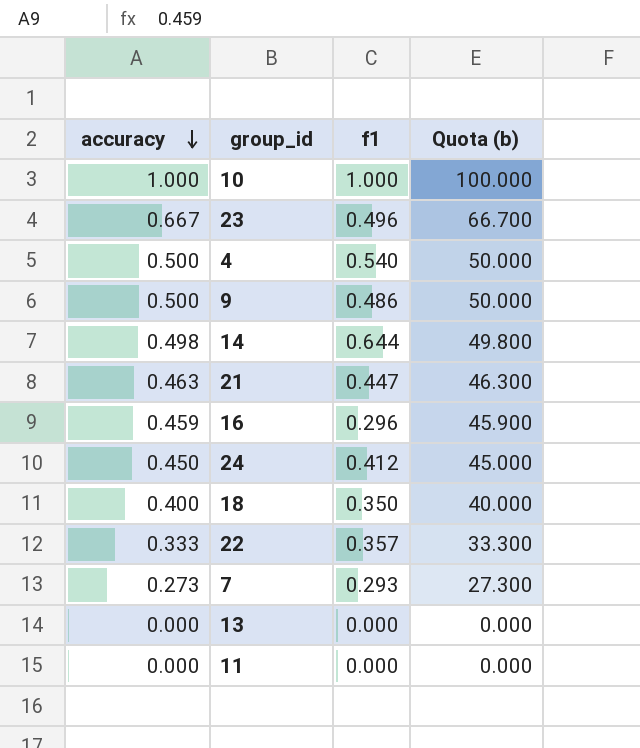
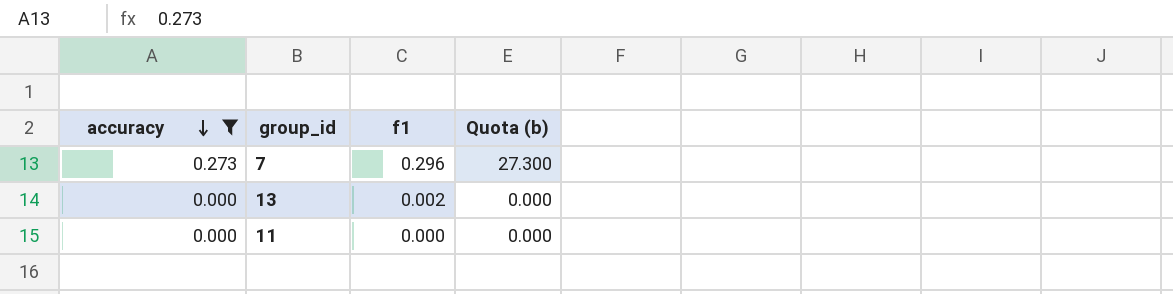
filter: none -> accuracy <= 0.273
7 | f1: 0.293 -> 0.296
13 | f1: 0.000 -> 0.002

